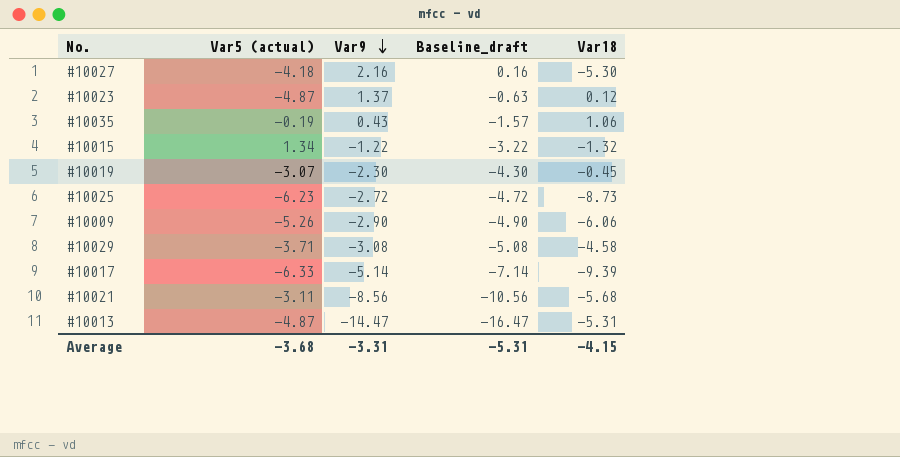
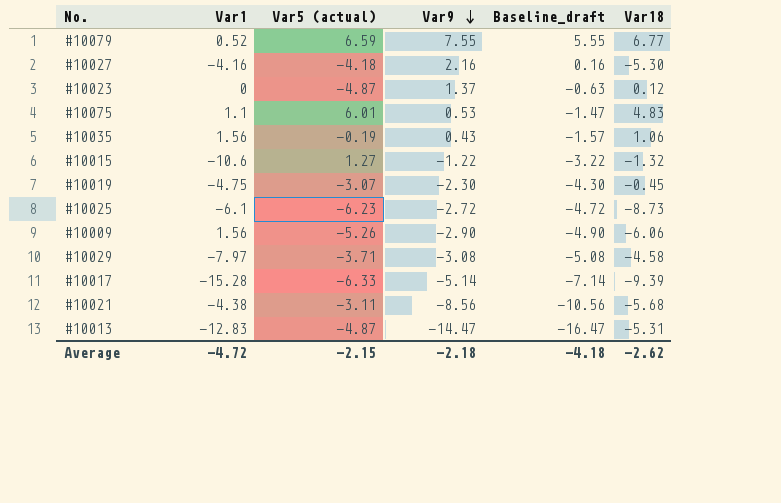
column Var1 | position: none -> 2
row #10079: none -> 0.52 | 6.59 | 7.55 | 5.55 | 6.77
row #10075: none -> 1.1 | 6.01 | 0.53 | -1.47 | 4.83
#10015 | Var5 (actual): 1.34 -> 1.27
Average | Var5 (actual): -3.68 -> -2.15
Average | Var9: -3.31 -> -2.18
Average | Baseline_draft: -5.31 -> -4.18
Average | Var18: -4.15 -> -2.62

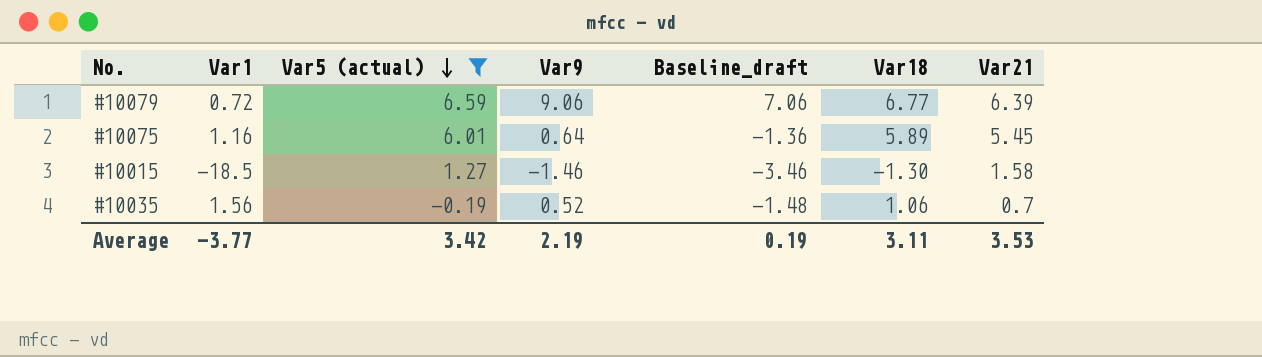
filter: none -> Var5 (actual) >= -0.19
row order: Var9 descending -> Var5 (actual) descending
column Var21 | position: none -> 7
#10079 | Var1: 0.52 -> 0.72
#10079 | Var9: 7.55 -> 9.06
#10079 | Baseline_draft: 5.55 -> 7.06
#10075 | Var1: 1.1 -> 1.16
#10075 | Var9: 0.53 -> 0.64
#10075 | Baseline_draft: -1.47 -> -1.36
#10075 | Var18: 4.83 -> 5.89
#10015 | Var1: -10.6 -> -18.5
#10015 | Var9: -1.22 -> -1.46
#10015 | Baseline_draft: -3.22 -> -3.46
#10015 | Var18: -1.32 -> -1.30
#10035 | Var9: 0.43 -> 0.52
#10035 | Baseline_draft: -1.57 -> -1.48
Average | Var1: -4.72 -> -3.77
Average | Var5 (actual): -2.15 -> 3.42
Average | Var9: -2.18 -> 2.19
Average | Baseline_draft: -4.18 -> 0.19
Average | Var18: -2.62 -> 3.11

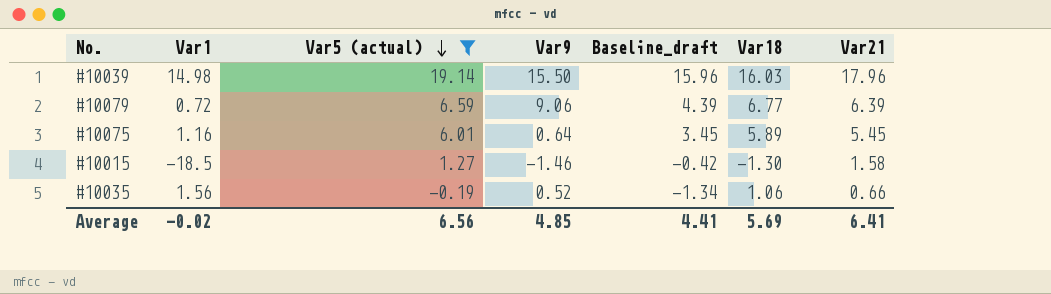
column Baseline_draft | formula: [Var9] - 2 -> [Var21] - 2
row #10039: none -> 14.98 | 19.14 | 15.50 | 15.96 | 16.03 | 17.96
#10035 | Var21: 0.7 -> 0.66
Average | Var1: -3.77 -> -0.02
Average | Var5 (actual): 3.42 -> 6.56
Average | Var9: 2.19 -> 4.85
Average | Baseline_draft: 0.19 -> 4.41
Average | Var18: 3.11 -> 5.69
Average | Var21: 3.53 -> 6.41

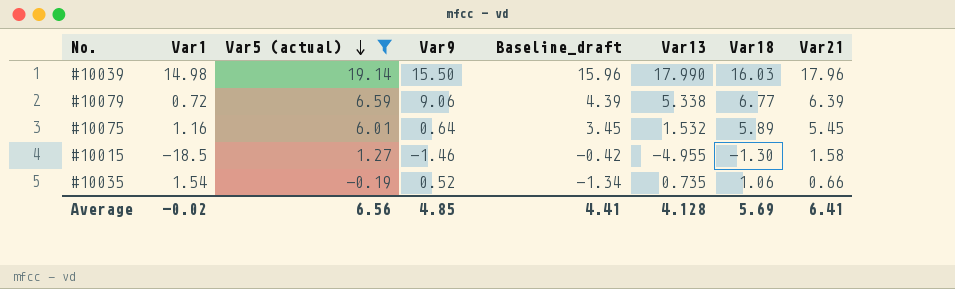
column Var13 | position: none -> 6
#10035 | Var1: 1.56 -> 1.54

